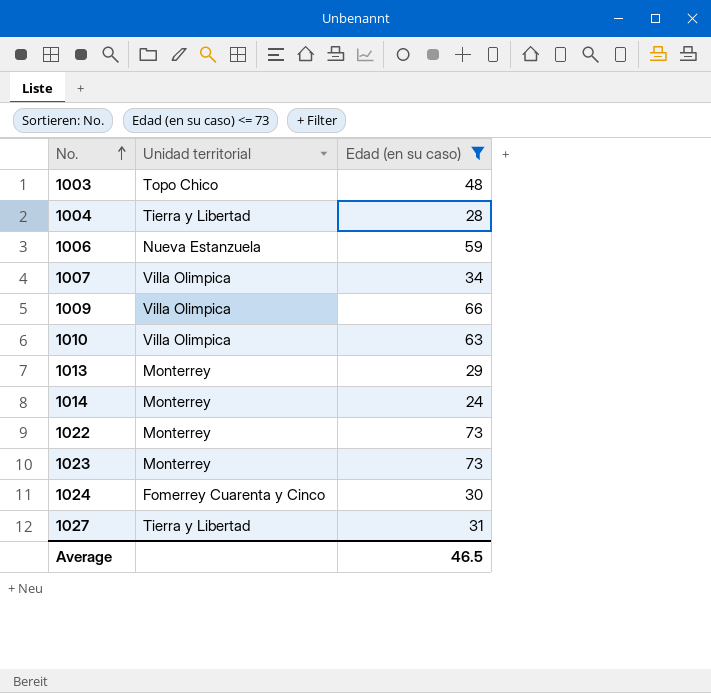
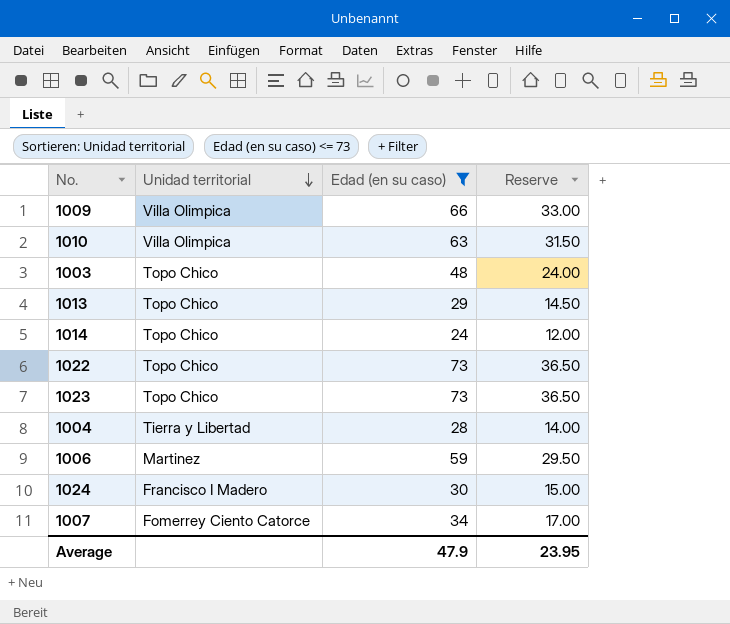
row order: No. ascending -> Unidad territorial descending
column Reserve | formula: none -> [Edad (en su caso)] * 0.5
row 1027: Tierra y Libertad | 31 -> none
1013 | Unidad territorial: Monterrey -> Topo Chico
1014 | Unidad territorial: Monterrey -> Topo Chico
1022 | Unidad territorial: Monterrey -> Topo Chico
1023 | Unidad territorial: Monterrey -> Topo Chico
1006 | Unidad territorial: Nueva Estanzuela -> Martinez
1024 | Unidad territorial: Fomerrey Cuarenta y Cinco -> Francisco I Madero
1007 | Unidad territorial: Villa Olimpica -> Fomerrey Ciento Catorce
Average | Edad (en su caso): 46.5 -> 47.9

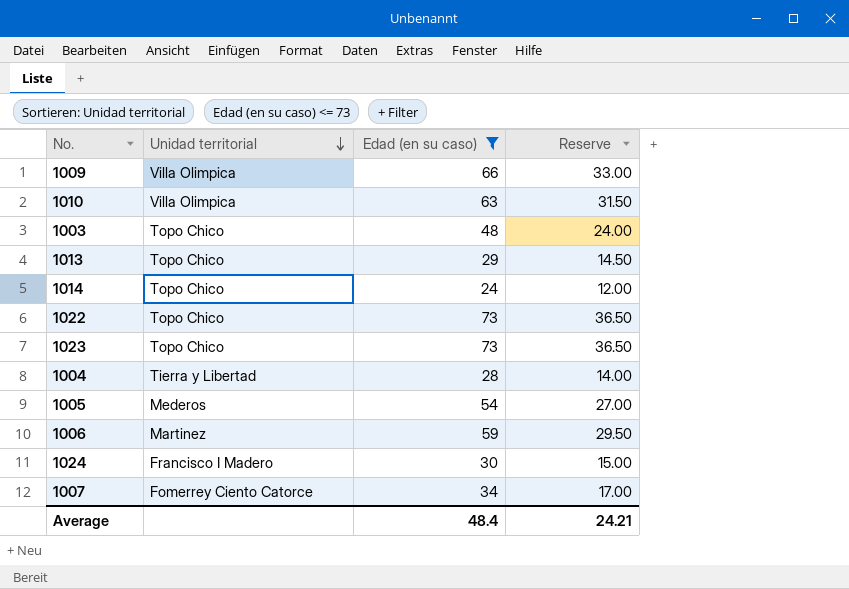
row 1005: none -> Mederos | 54 | 27.00
Average | Edad (en su caso): 47.9 -> 48.4
Average | Reserve: 23.95 -> 24.21

